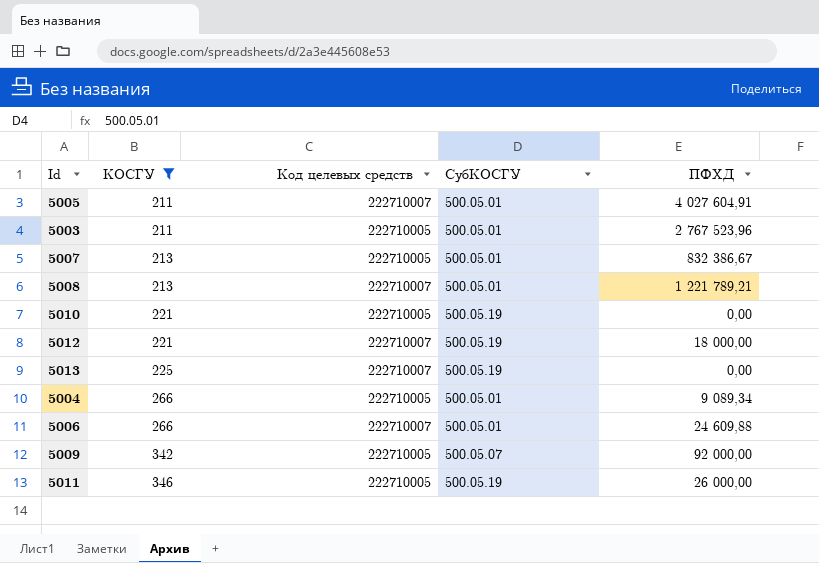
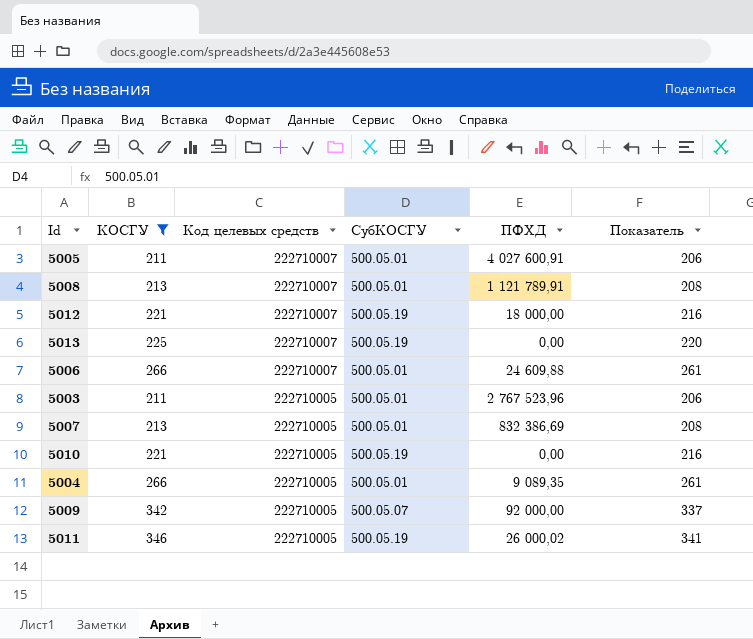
row order: КОСГУ ascending -> Код целевых cредств descending
column Показатель | formula: none -> [КОСГУ] - 5
5005 | ПФХД: 4 027 604,91 -> 4 027 600,91
5008 | ПФХД: 1 221 789,21 -> 1 121 789,91
5007 | ПФХД: 832 386,67 -> 832 386,69
5004 | ПФХД: 9 089,34 -> 9 089,35
5011 | ПФХД: 26 000,00 -> 26 000,02

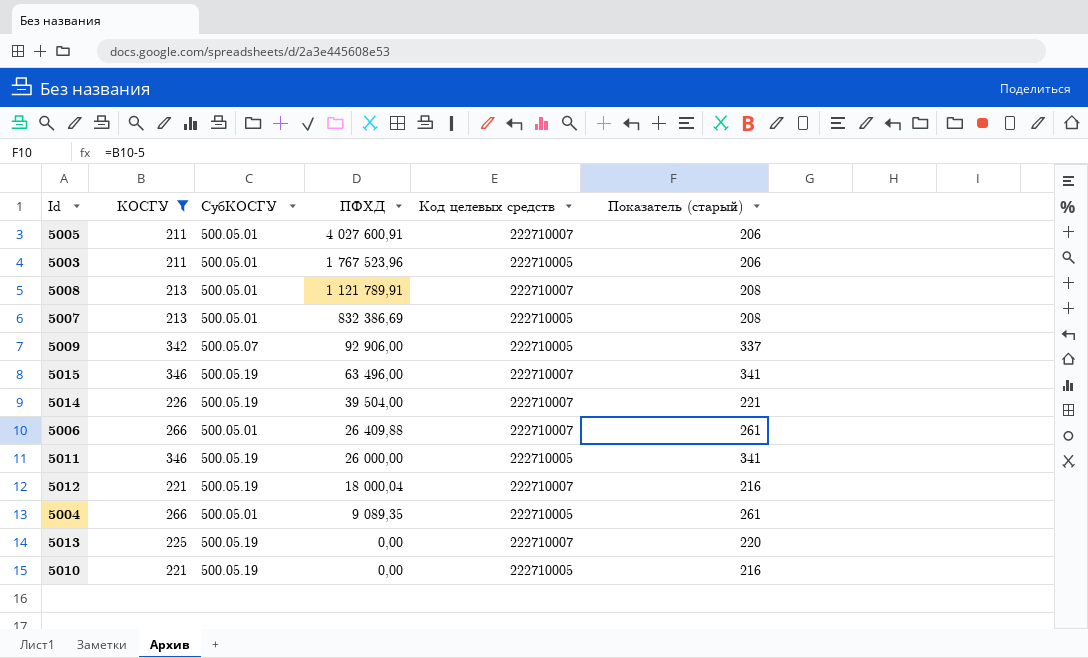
row order: Код целевых cредств descending -> ПФХД descending
column Код целевых cредств | position: 3 -> 5
column name: Показатель -> Показатель (старый)
5003 | ПФХД: 2 767 523,96 -> 1 767 523,96
5009 | ПФХД: 92 000,00 -> 92 906,00
row 5015: none -> 346 | 500.05.19 | 63 496,00 | 222710007 | 341
row 5014: none -> 226 | 500.05.19 | 39 504,00 | 222710007 | 221
5006 | ПФХД: 24 609,88 -> 26 409,88
5011 | ПФХД: 26 000,02 -> 26 000,00
5012 | ПФХД: 18 000,00 -> 18 000,04

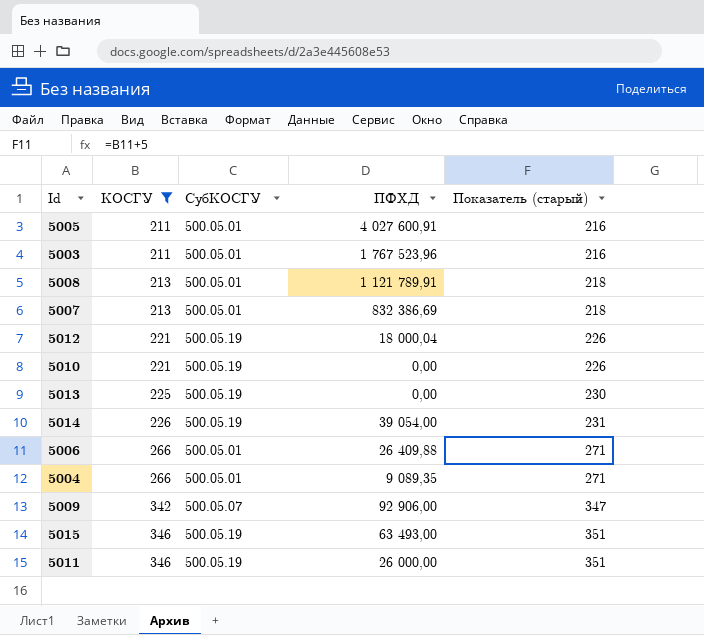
row order: ПФХД descending -> КОСГУ ascending
column Код целевых cредств | position: 5 -> none
column Показатель (старый) | formula: [КОСГУ] - 5 -> [КОСГУ] + 5
5014 | ПФХД: 39 504,00 -> 39 054,00
5015 | ПФХД: 63 496,00 -> 63 493,00

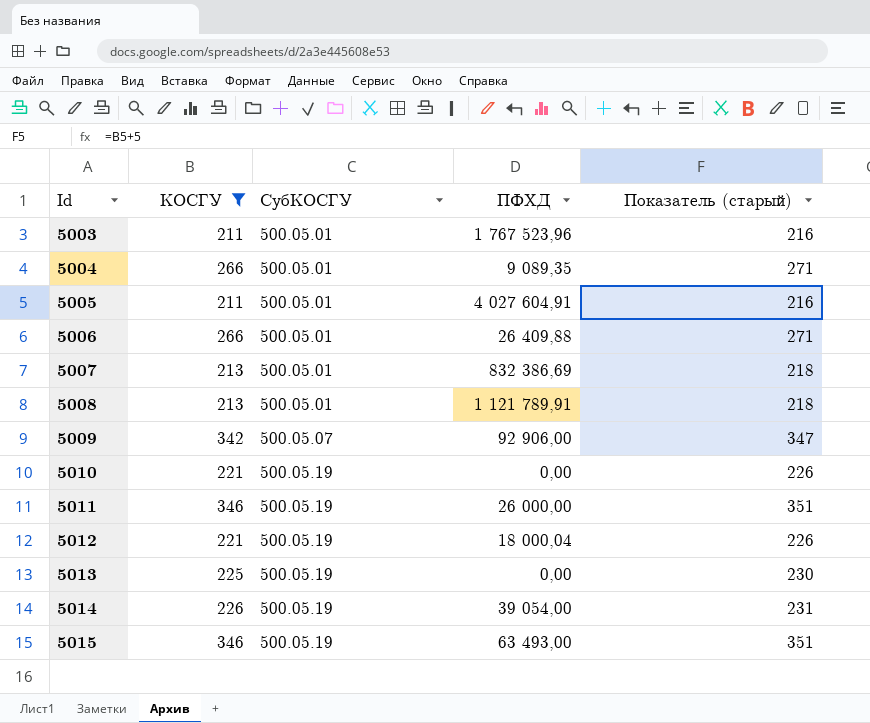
row order: КОСГУ ascending -> Id ascending
5005 | ПФХД: 4 027 600,91 -> 4 027 604,91

